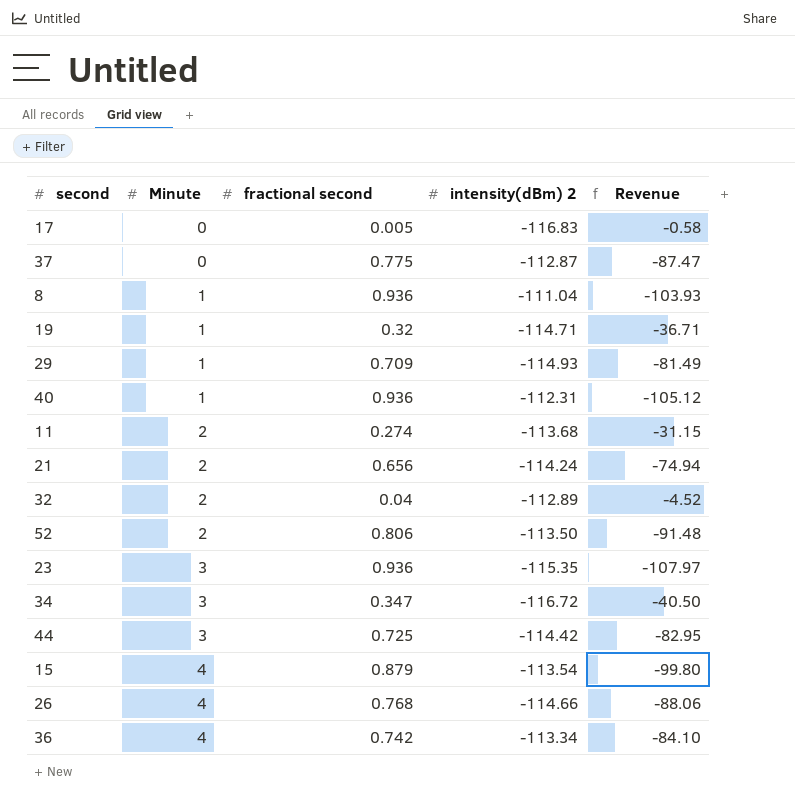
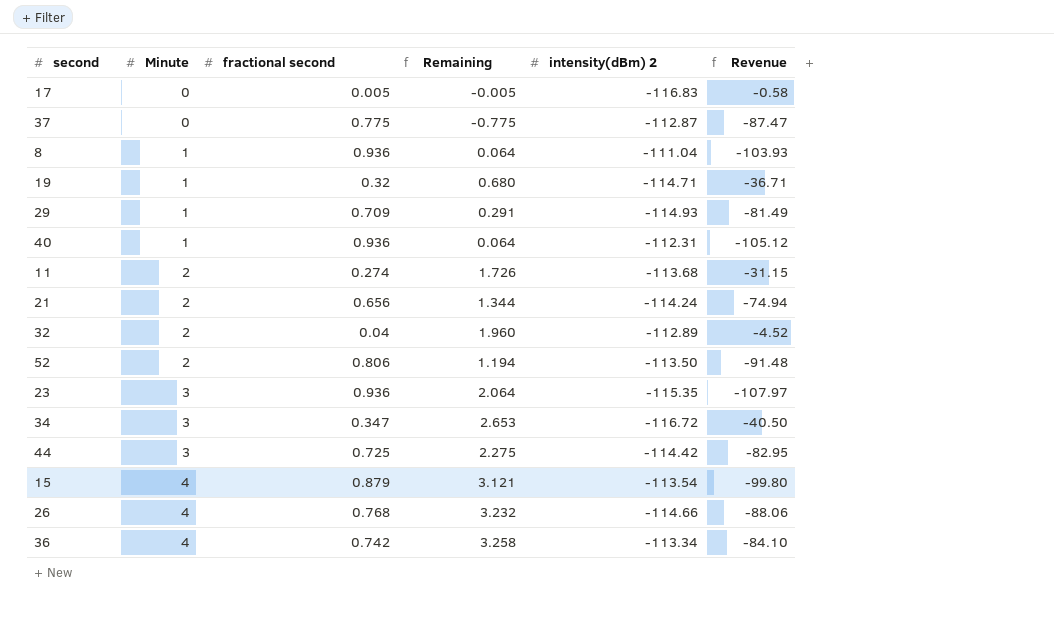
column Remaining | formula: none -> [Minute] - [fractional second]

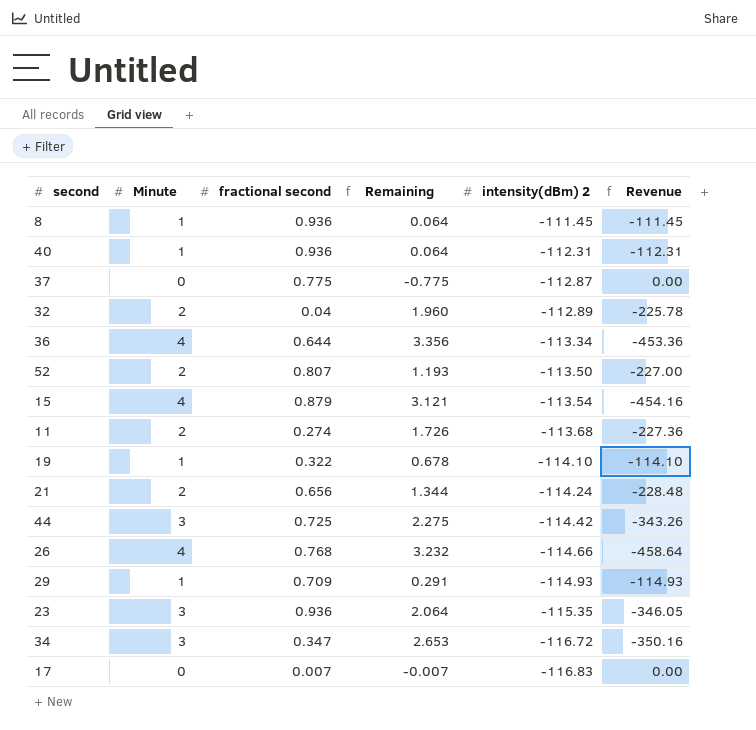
row order: Minute ascending -> intensity(dBm) 2 descending
column Revenue | formula: [fractional second] * [intensity(dBm) 2] -> [Minute] * [intensity(dBm) 2]
8 | intensity(dBm) 2: -111.04 -> -111.45
36 | fractional second: 0.742 -> 0.644
36 | Remaining: 3.258 -> 3.356
52 | fractional second: 0.806 -> 0.807
52 | Remaining: 1.194 -> 1.193
19 | fractional second: 0.32 -> 0.322
19 | Remaining: 0.680 -> 0.678
19 | intensity(dBm) 2: -114.71 -> -114.10
17 | fractional second: 0.005 -> 0.007
17 | Remaining: -0.005 -> -0.007

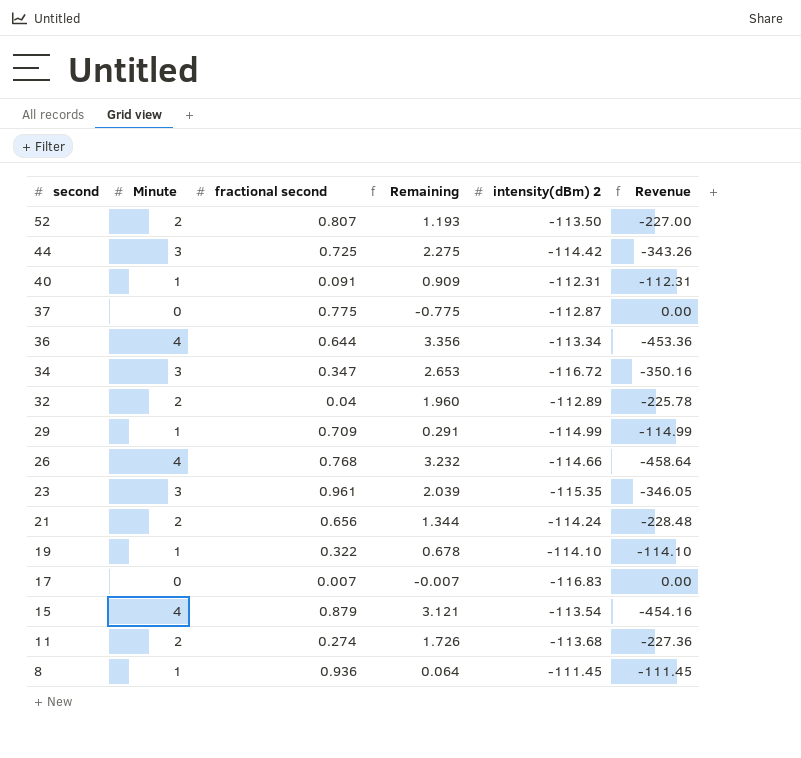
row order: intensity(dBm) 2 descending -> second descending
40 | fractional second: 0.936 -> 0.091
40 | Remaining: 0.064 -> 0.909
29 | intensity(dBm) 2: -114.93 -> -114.99
29 | Revenue: -114.93 -> -114.99
23 | fractional second: 0.936 -> 0.961
23 | Remaining: 2.064 -> 2.039

